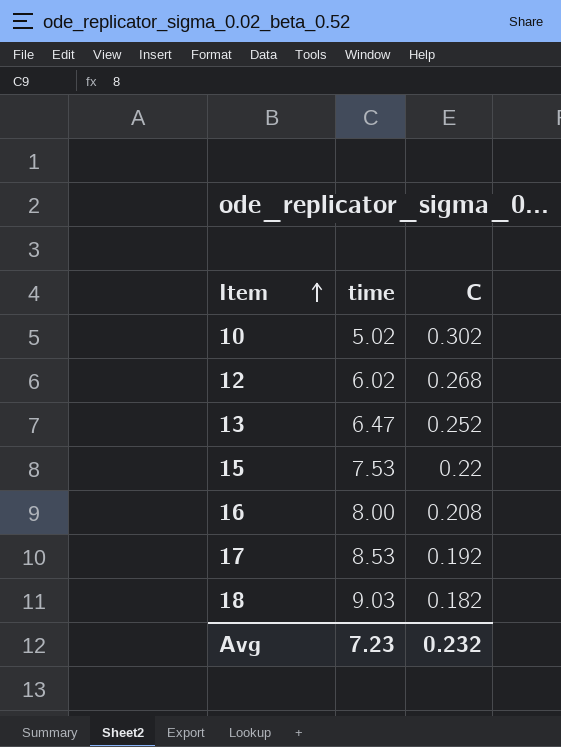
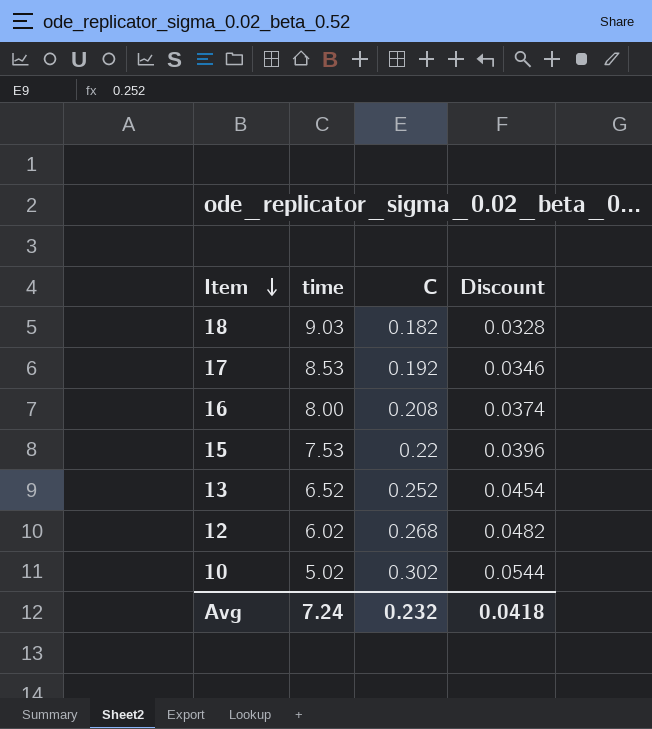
row order: Item ascending -> Item descending
column Discount | formula: none -> [C] * 0.18
13 | time: 6.47 -> 6.52
Avg | time: 7.23 -> 7.24

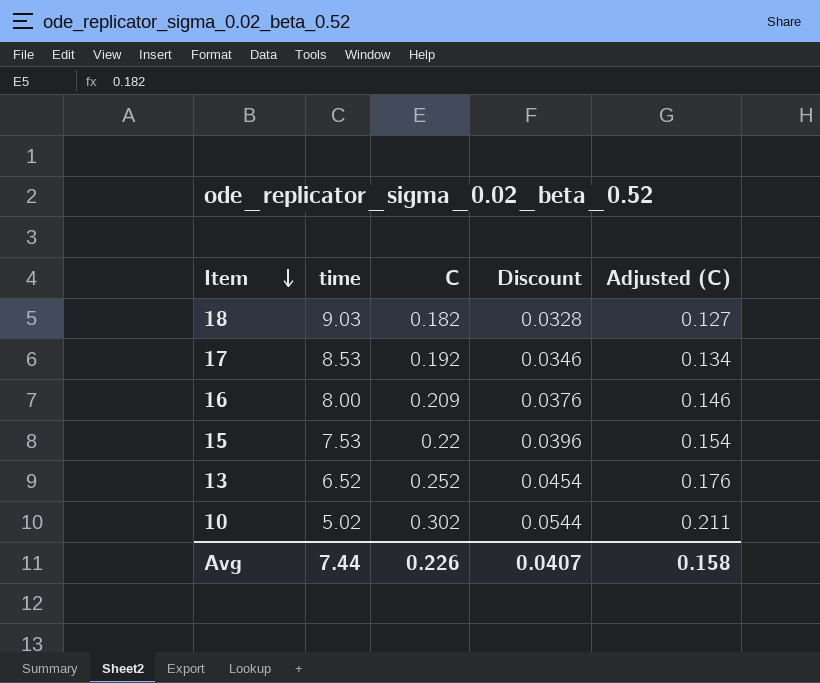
column Adjusted (C) | formula: none -> [C] * 0.7
row 12: 6.02 | 0.268 | 0.0482 -> none
16 | C: 0.208 -> 0.209
16 | Discount: 0.0374 -> 0.0376
Avg | time: 7.24 -> 7.44
Avg | C: 0.232 -> 0.226
Avg | Discount: 0.0418 -> 0.0407

